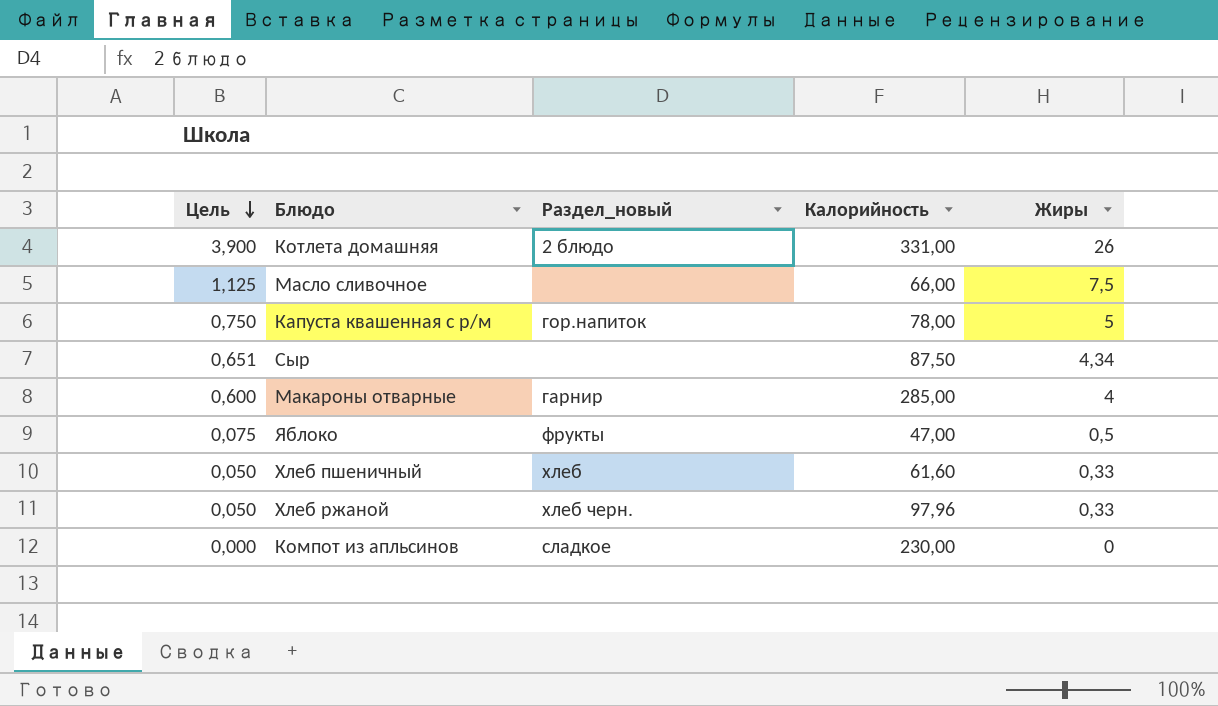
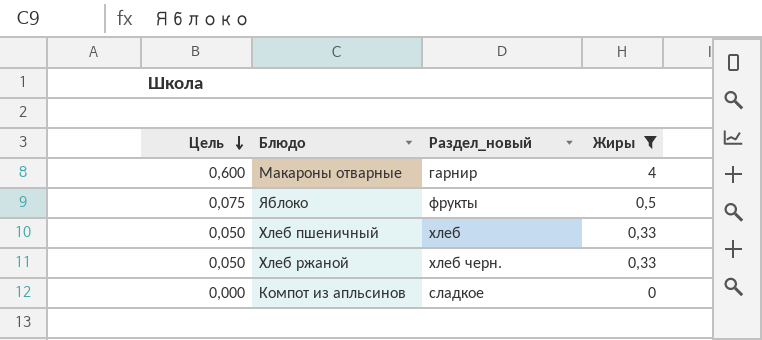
filter: none -> Жиры <= 4
column Калорийность | position: 4 -> none

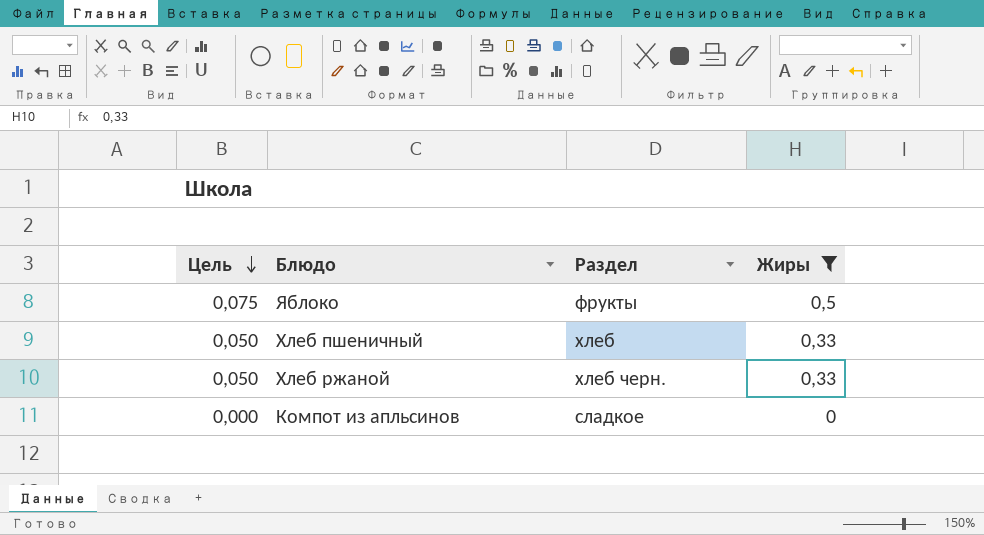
column name: Раздел_новый -> Раздел
row Макароны отварные: 0,600 | гарнир | 4 -> none

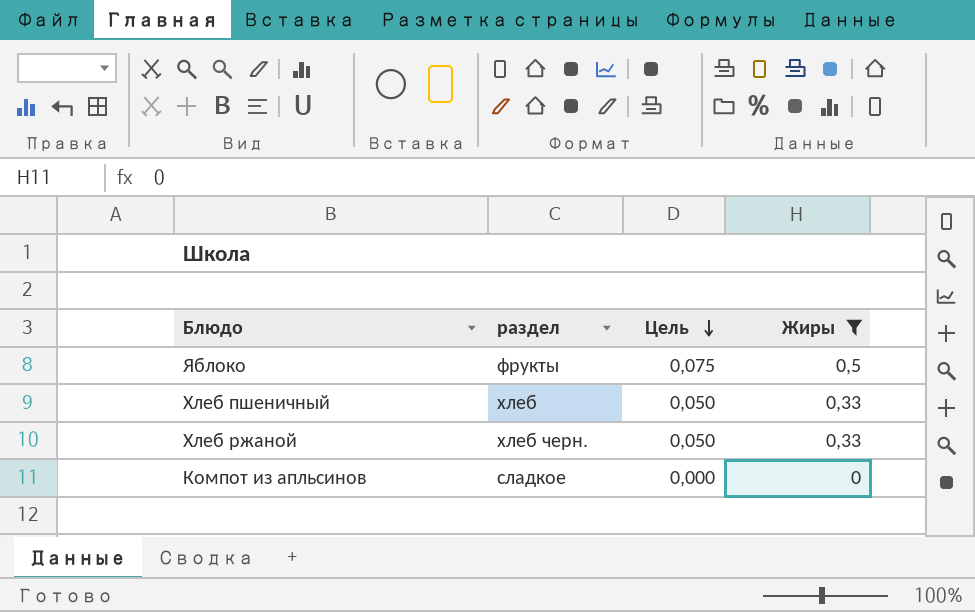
column name: Раздел -> раздел
column Цель | position: 1 -> 3

